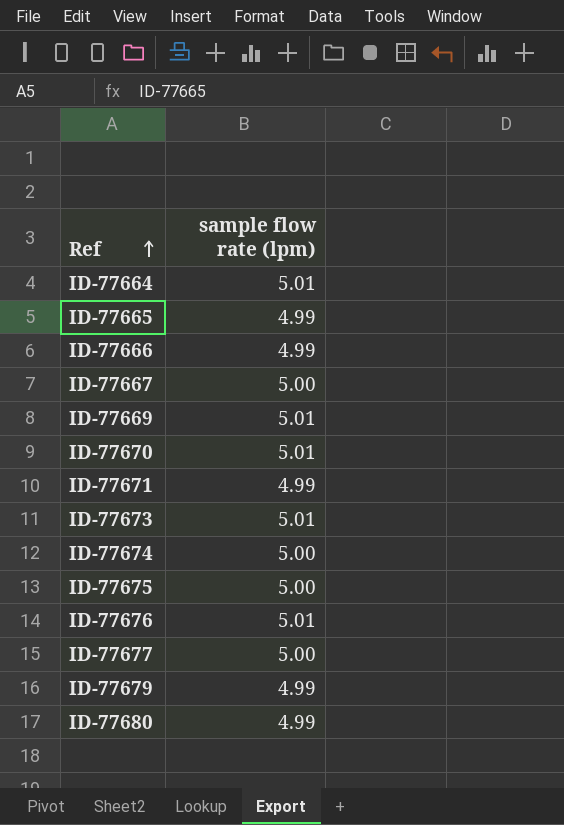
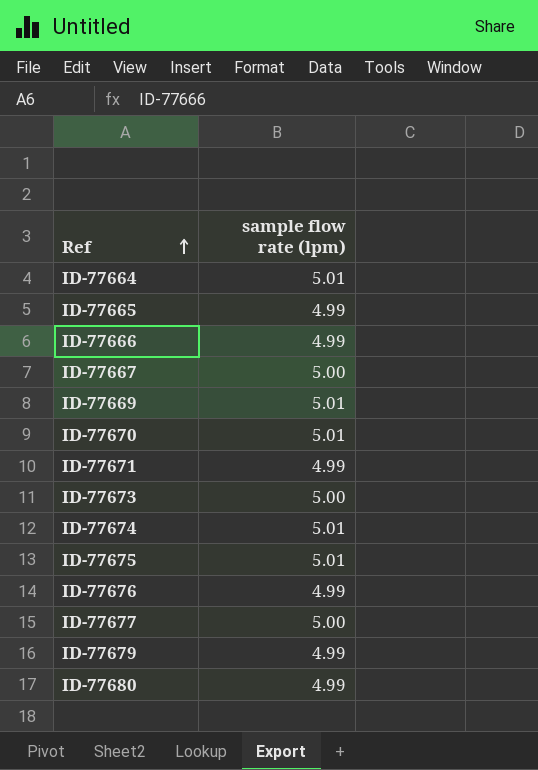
ID-77673 | sample flow rate (lpm): 5.01 -> 5.00
ID-77674 | sample flow rate (lpm): 5.00 -> 5.01
ID-77675 | sample flow rate (lpm): 5.00 -> 5.01
ID-77676 | sample flow rate (lpm): 5.01 -> 4.99

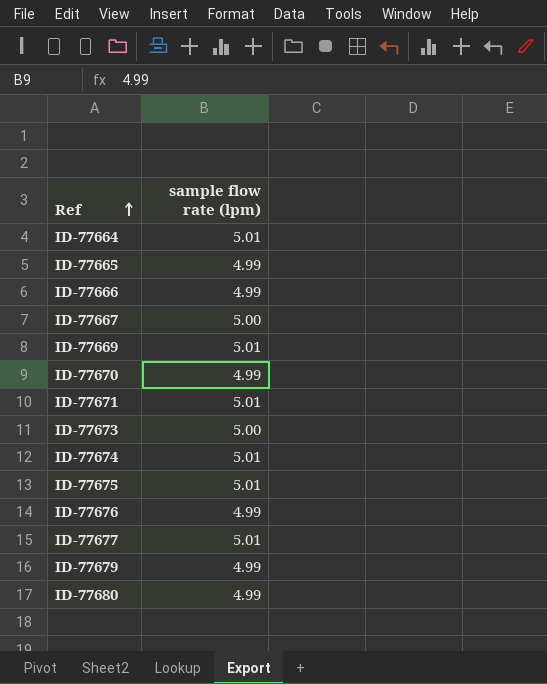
ID-77670 | sample flow rate (lpm): 5.01 -> 4.99
ID-77671 | sample flow rate (lpm): 4.99 -> 5.01
ID-77677 | sample flow rate (lpm): 5.00 -> 5.01

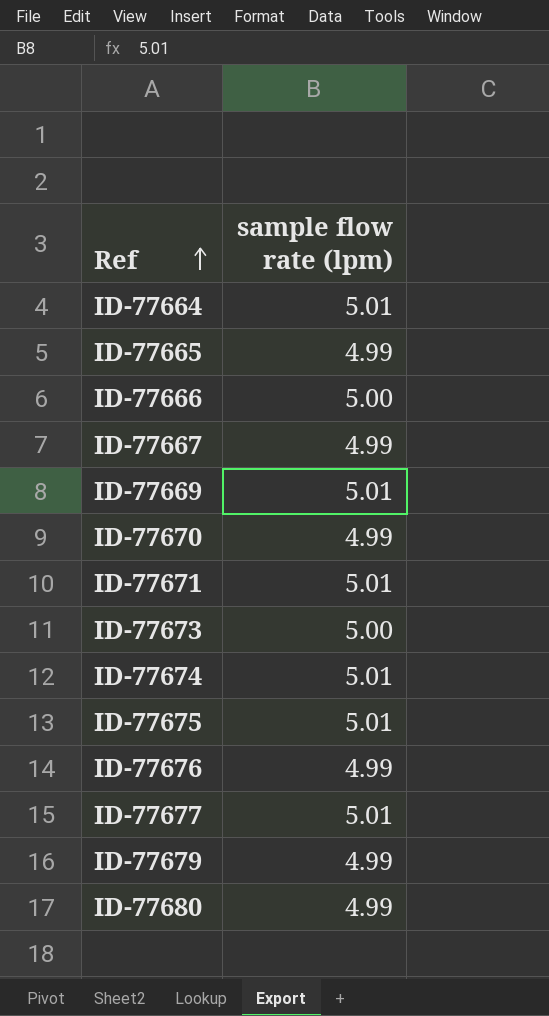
ID-77666 | sample flow rate (lpm): 4.99 -> 5.00
ID-77667 | sample flow rate (lpm): 5.00 -> 4.99

